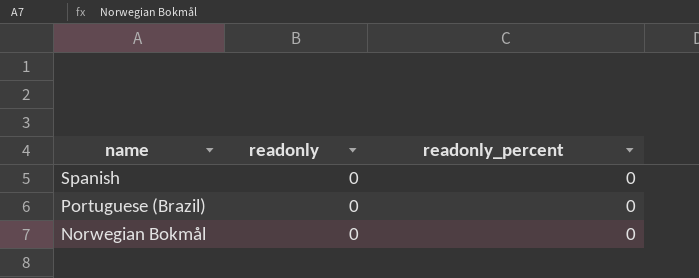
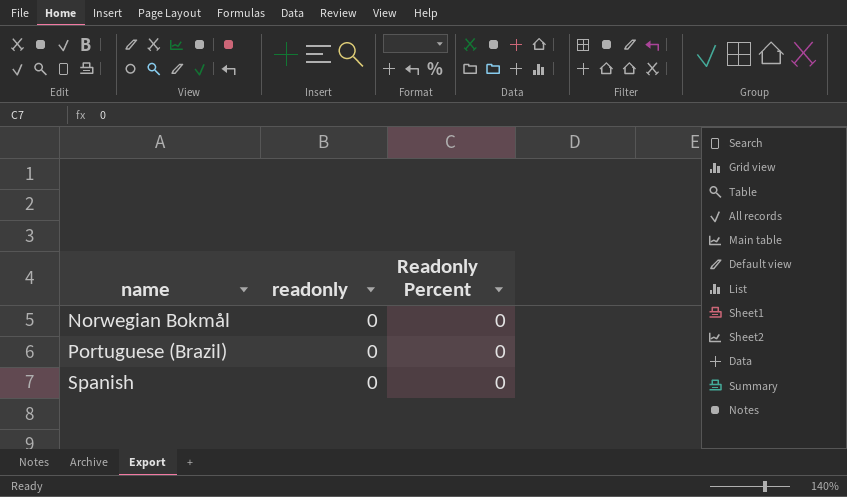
row order: name descending -> name ascending
column name: readonly_percent -> Readonly Percent

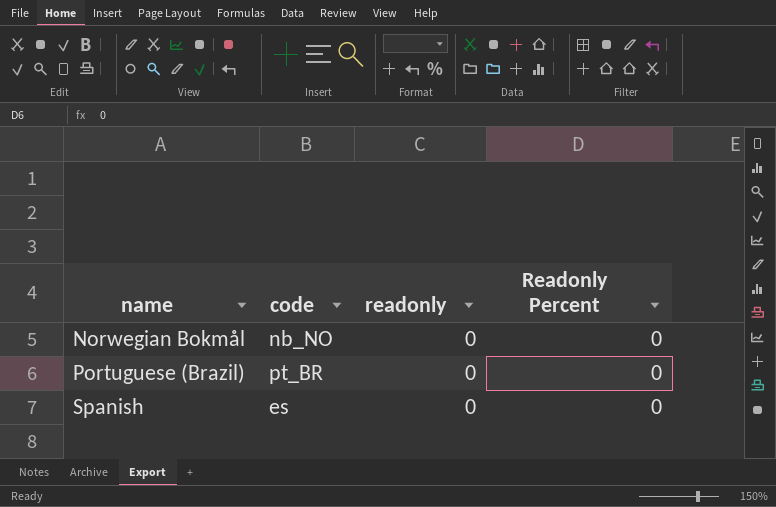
column code | position: none -> 2

